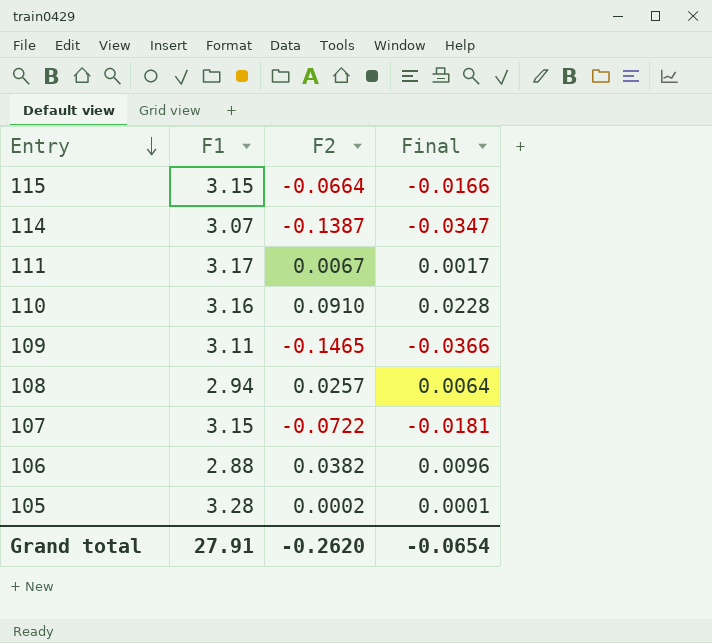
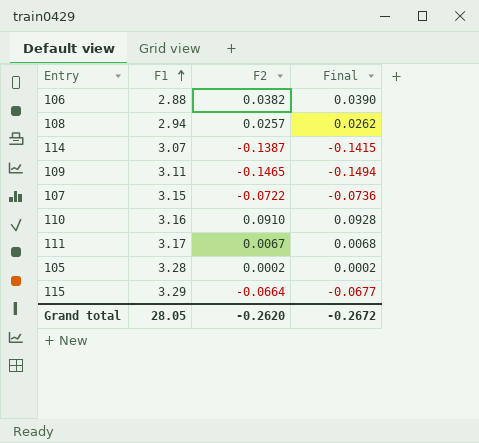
row order: Entry descending -> F1 ascending
column Final | formula: [F2] * 0.25 -> [F2] * 1.02
115 | F1: 3.15 -> 3.29
Grand total | F1: 27.91 -> 28.05
Grand total | Final: -0.0654 -> -0.2672

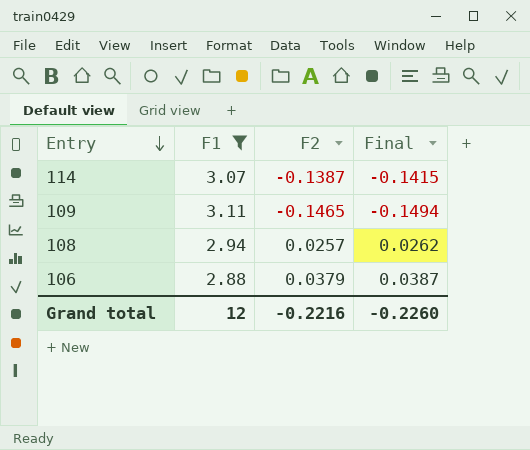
filter: none -> F1 <= 3.11
row order: F1 ascending -> Entry descending
106 | F2: 0.0382 -> 0.0379
106 | Final: 0.0390 -> 0.0387
Grand total | F1: 28.05 -> 12
Grand total | F2: -0.2620 -> -0.2216
Grand total | Final: -0.2672 -> -0.2260

